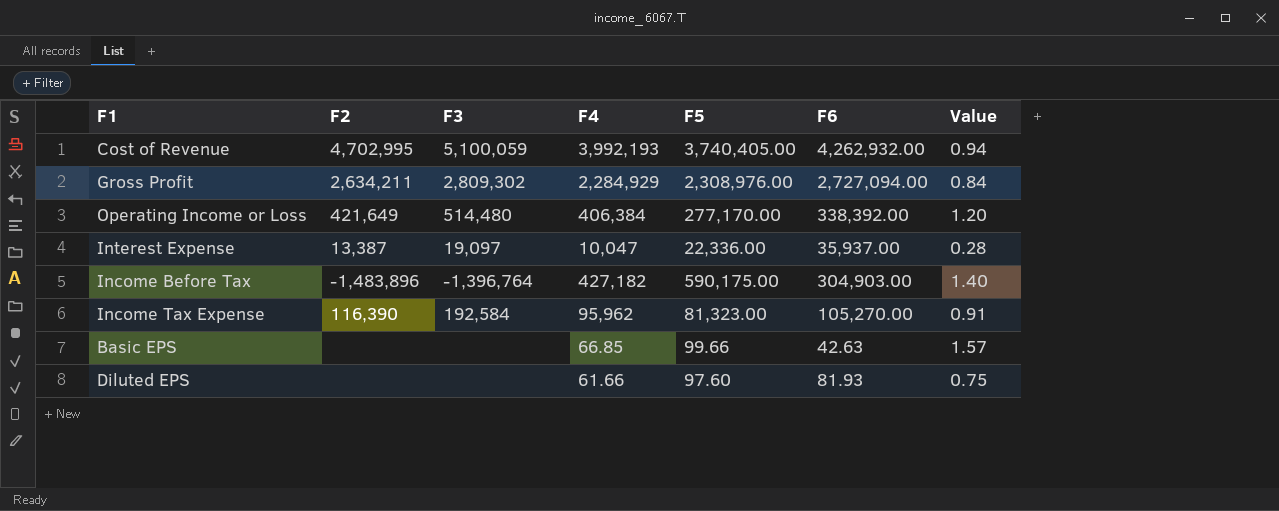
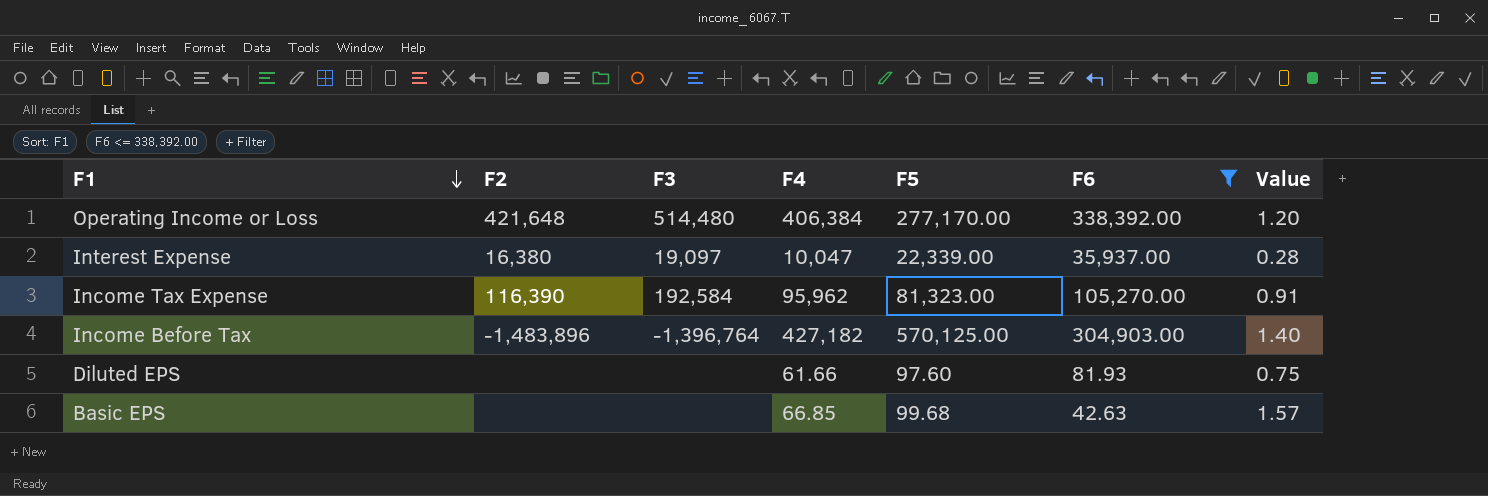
filter: none -> F6 <= 338,392.00
row order: none -> F1 descending
Operating Income or Loss | F2: 421,649 -> 421,648
Interest Expense | F2: 13,387 -> 16,380
Interest Expense | F5: 22,336.00 -> 22,339.00
Income Before Tax | F5: 590,175.00 -> 570,125.00
Basic EPS | F5: 99.66 -> 99.68

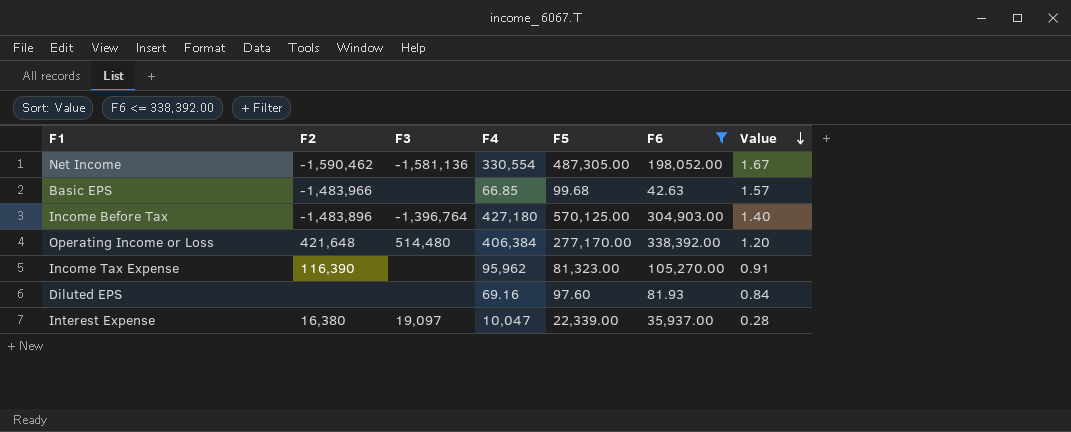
row order: F1 descending -> Value descending
row Net Income: none -> -1,590,462 | -1,581,136 | 330,554 | 487,305.00 | 198,052.00 | 1.67
Basic EPS | F2: none -> -1,483,966
Income Before Tax | F4: 427,182 -> 427,180
Income Tax Expense | F3: 192,584 -> none
Diluted EPS | F4: 61.66 -> 69.16
Diluted EPS | Value: 0.75 -> 0.84

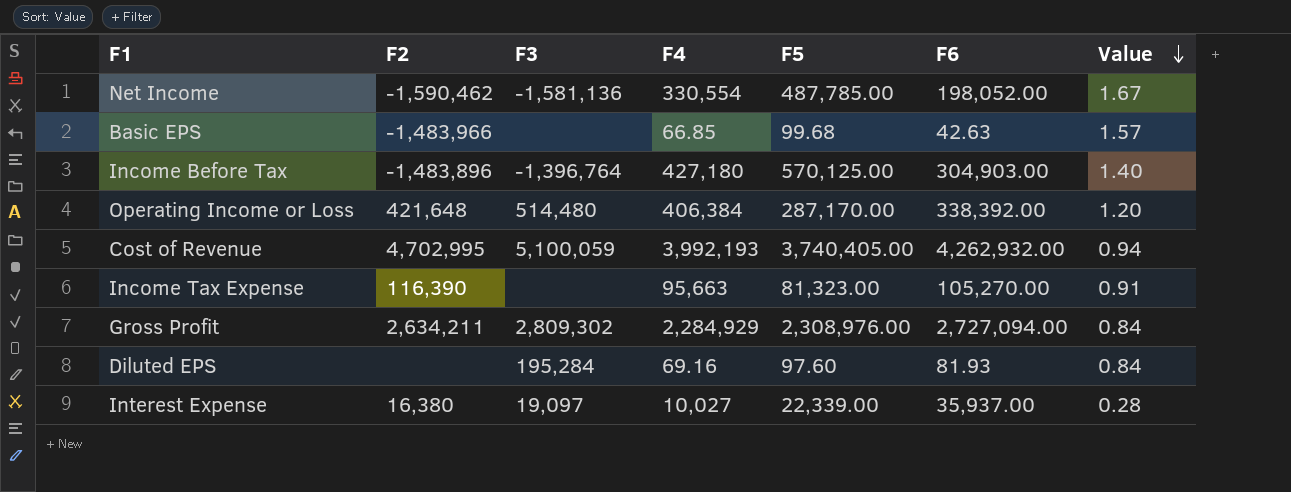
filter: F6 <= 338,392.00 -> none
Net Income | F5: 487,305.00 -> 487,785.00
Operating Income or Loss | F5: 277,170.00 -> 287,170.00
Income Tax Expense | F4: 95,962 -> 95,663
Diluted EPS | F3: none -> 195,284
Interest Expense | F4: 10,047 -> 10,027

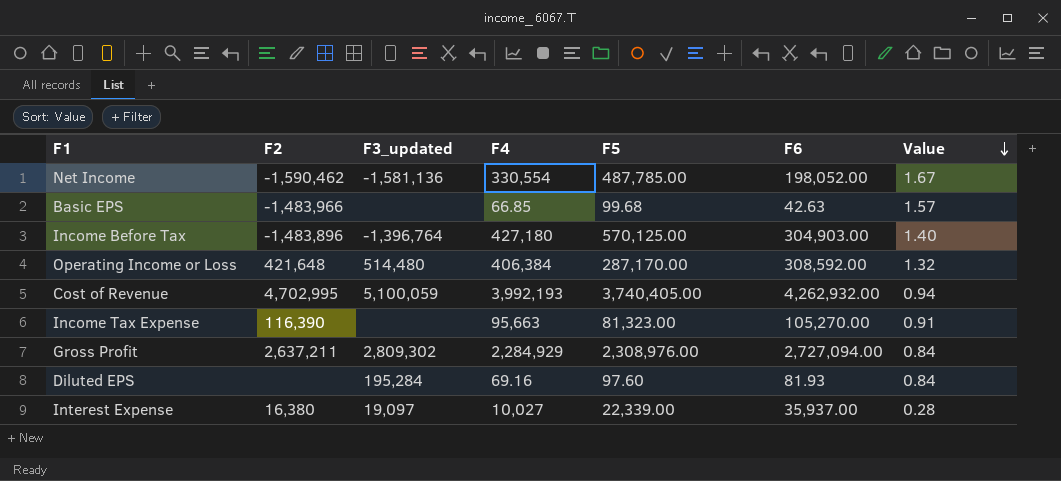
column name: F3 -> F3_updated
Operating Income or Loss | F6: 338,392.00 -> 308,592.00
Operating Income or Loss | Value: 1.20 -> 1.32
Gross Profit | F2: 2,634,211 -> 2,637,211

